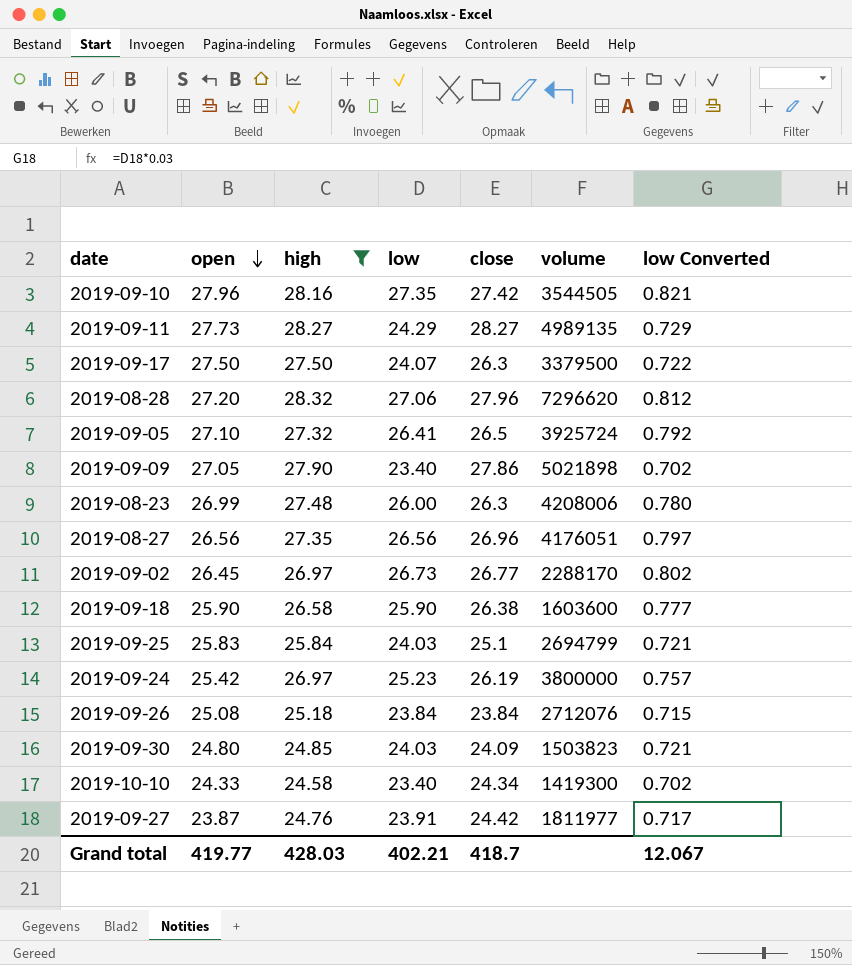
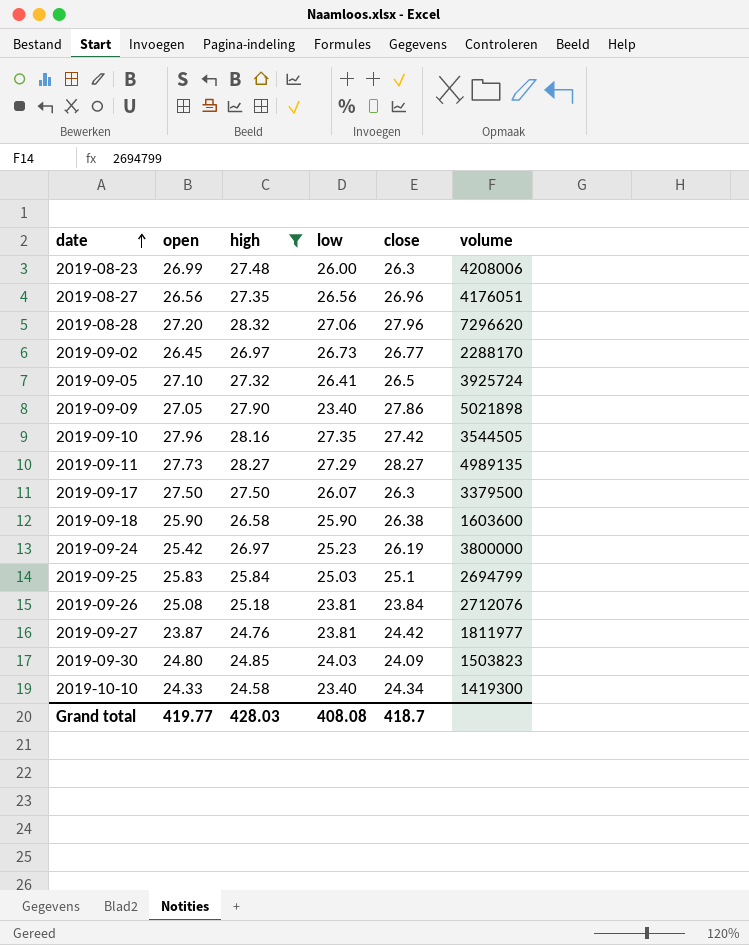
row order: open descending -> date ascending
column low Converted | formula: [low] * 0.03 -> none
2019-09-11 | low: 24.29 -> 27.29
2019-09-17 | low: 24.07 -> 26.07
2019-09-25 | low: 24.03 -> 25.03
2019-09-26 | low: 23.84 -> 23.81
2019-09-27 | low: 23.91 -> 23.81
Grand total | low: 402.21 -> 408.08

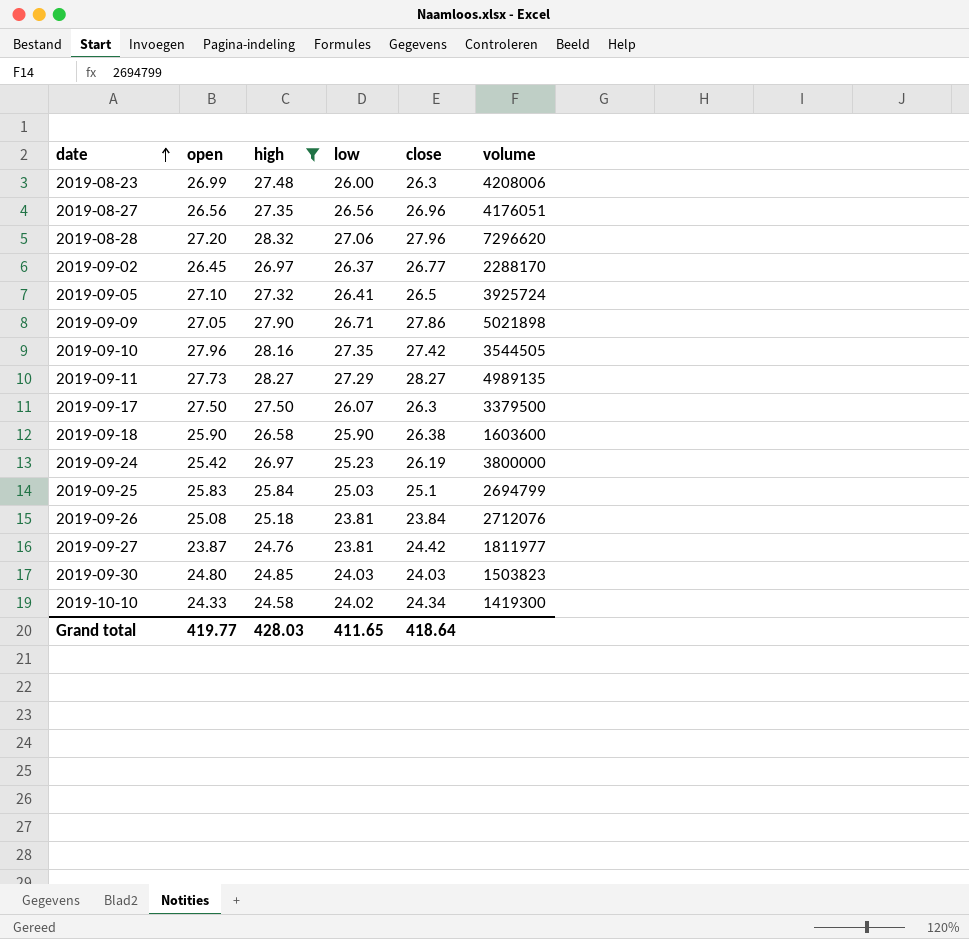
2019-09-02 | low: 26.73 -> 26.37
2019-09-09 | low: 23.40 -> 26.71
2019-09-30 | close: 24.09 -> 24.03
2019-10-10 | low: 23.40 -> 24.02
Grand total | low: 408.08 -> 411.65
Grand total | close: 418.7 -> 418.64

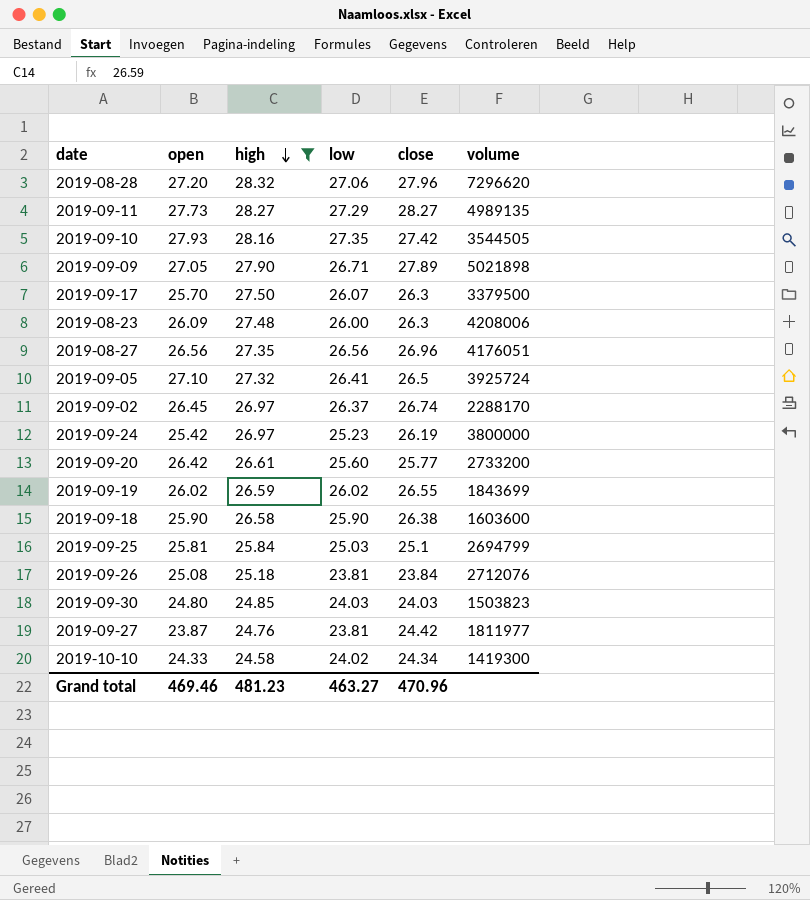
row order: date ascending -> high descending
2019-09-10 | open: 27.96 -> 27.93
2019-09-09 | close: 27.86 -> 27.89
2019-09-17 | open: 27.50 -> 25.70
2019-08-23 | open: 26.99 -> 26.09
2019-09-02 | close: 26.77 -> 26.74
row 2019-09-20: none -> 26.42 | 26.61 | 25.60 | 25.77 | 2733200
row 2019-09-19: none -> 26.02 | 26.59 | 26.02 | 26.55 | 1843699
2019-09-25 | open: 25.83 -> 25.81
Grand total | open: 419.77 -> 469.46
Grand total | high: 428.03 -> 481.23
Grand total | low: 411.65 -> 463.27
Grand total | close: 418.64 -> 470.96

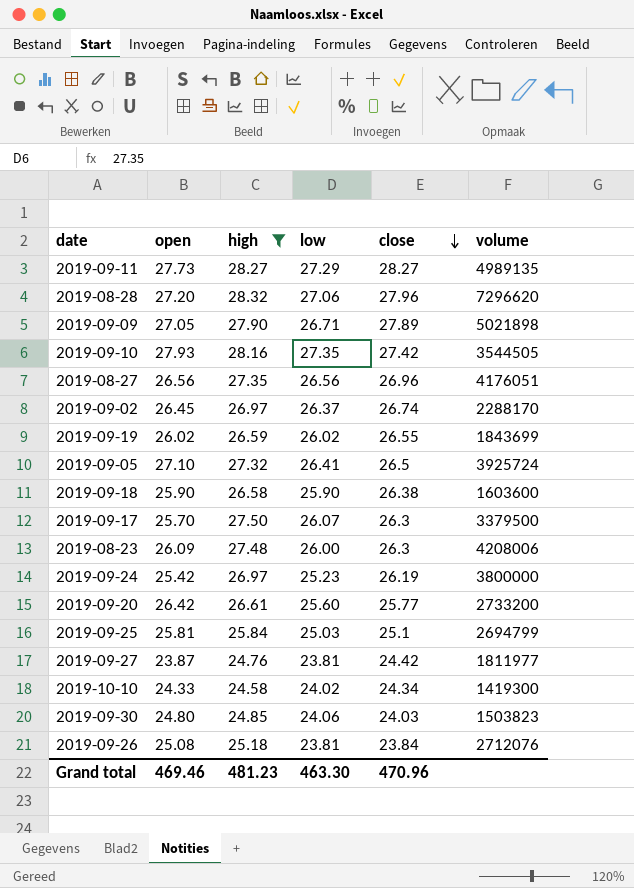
row order: high descending -> close descending
2019-09-30 | low: 24.03 -> 24.06
Grand total | low: 463.27 -> 463.30

